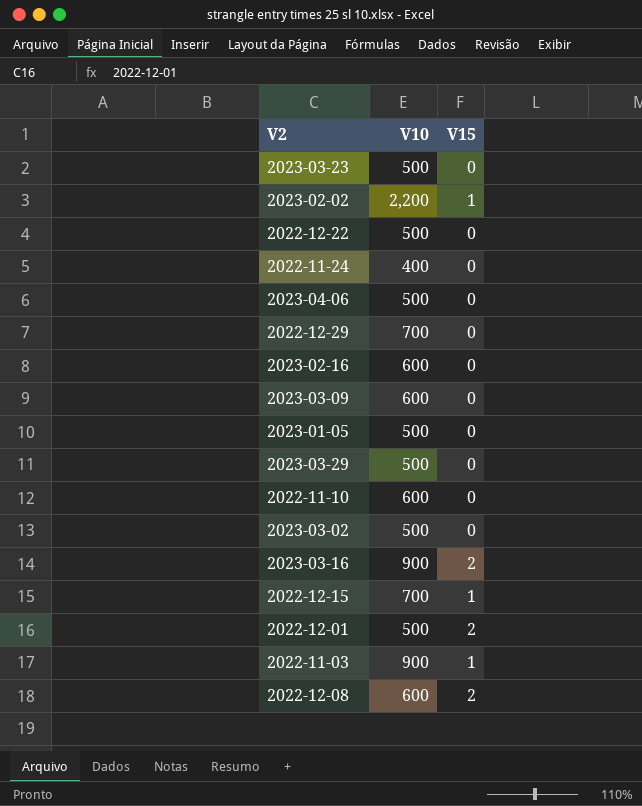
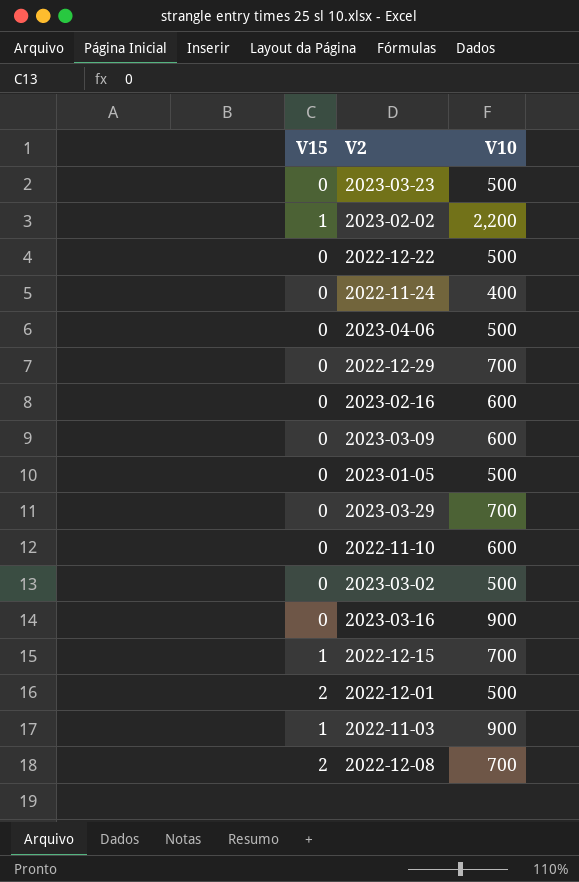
column V15 | position: 3 -> 1
2023-03-29 | V10: 500 -> 700
2023-03-16 | V15: 2 -> 0
2022-12-08 | V10: 600 -> 700

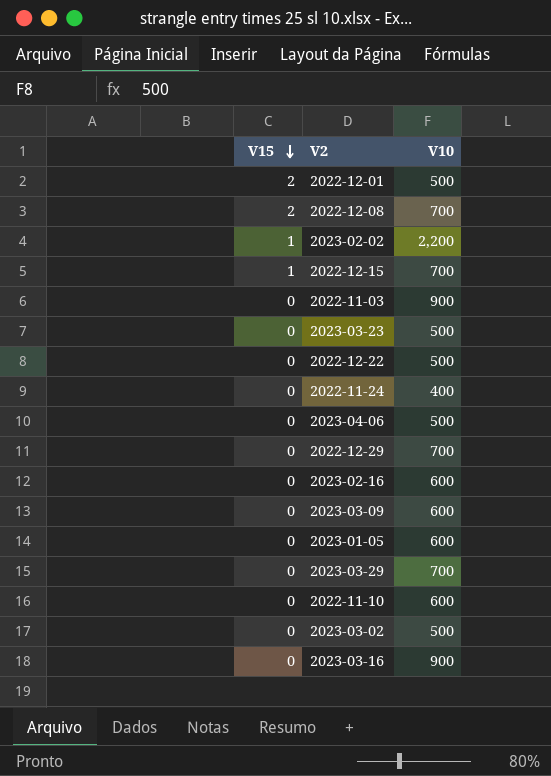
row order: none -> V15 descending
2022-11-03 | V15: 1 -> 0
2023-01-05 | V10: 500 -> 600

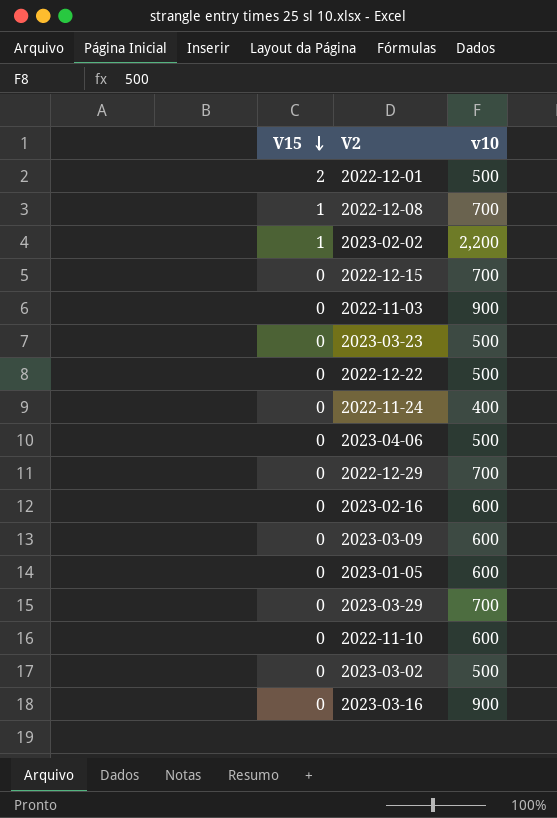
column name: V10 -> v10
2022-12-08 | V15: 2 -> 1
2022-12-15 | V15: 1 -> 0

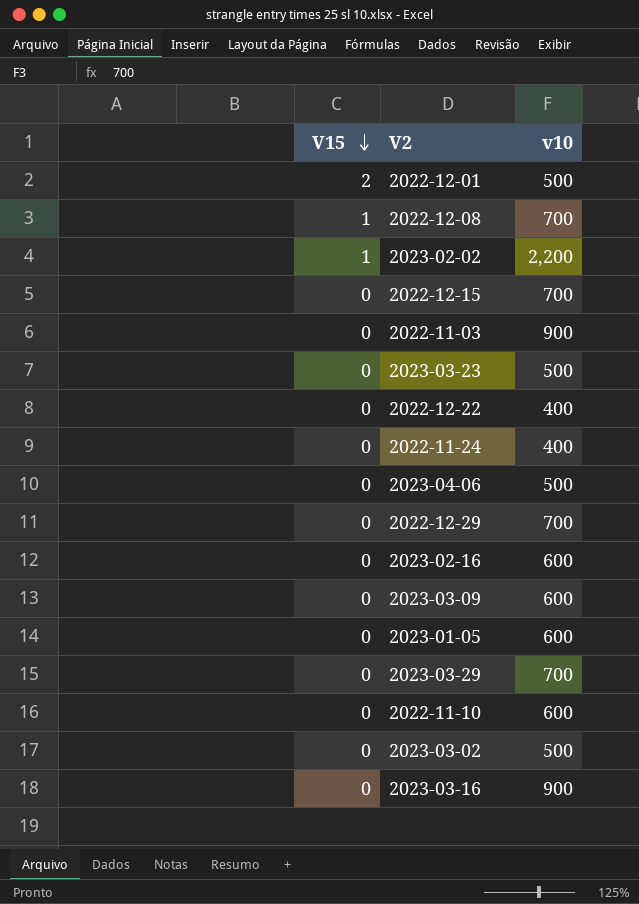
2022-12-22 | v10: 500 -> 400

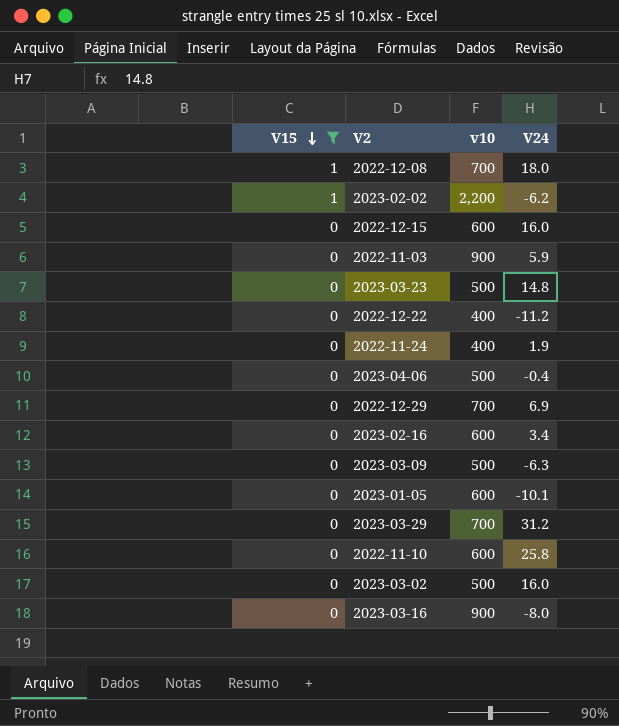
filter: none -> V15 != 2
column V24 | position: none -> 4
2022-12-15 | v10: 700 -> 600
2023-03-09 | v10: 600 -> 500

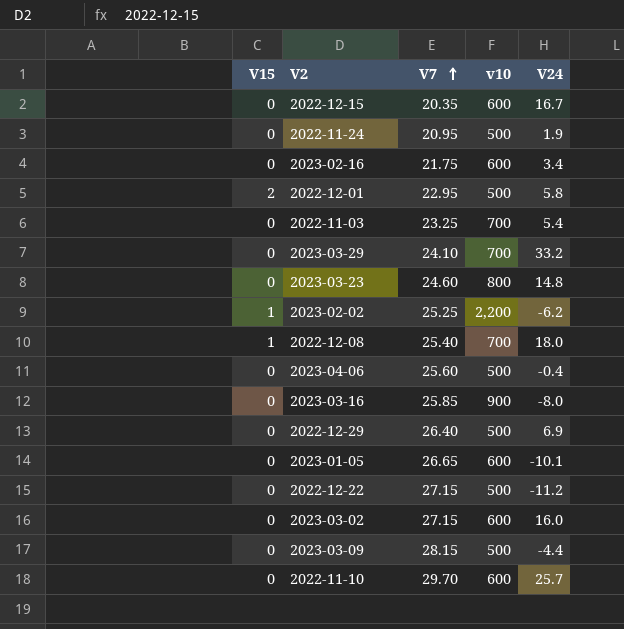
filter: V15 != 2 -> none
row order: V15 descending -> V7 ascending
column V7 | position: none -> 3
2022-12-15 | V24: 16.0 -> 16.7
2022-11-24 | v10: 400 -> 500
2022-11-03 | v10: 900 -> 700
2022-11-03 | V24: 5.9 -> 5.4
2023-03-29 | V24: 31.2 -> 33.2
2023-03-23 | v10: 500 -> 800
2022-12-29 | v10: 700 -> 500
2022-12-22 | v10: 400 -> 500
2023-03-02 | v10: 500 -> 600
2023-03-09 | V24: -6.3 -> -4.4
2022-11-10 | V24: 25.8 -> 25.7

